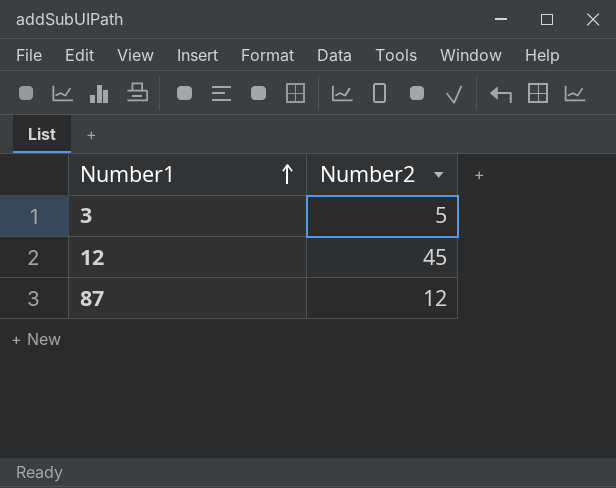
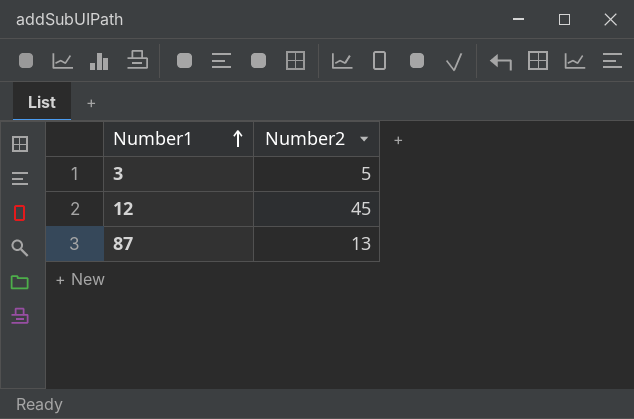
87 | Number2: 12 -> 13

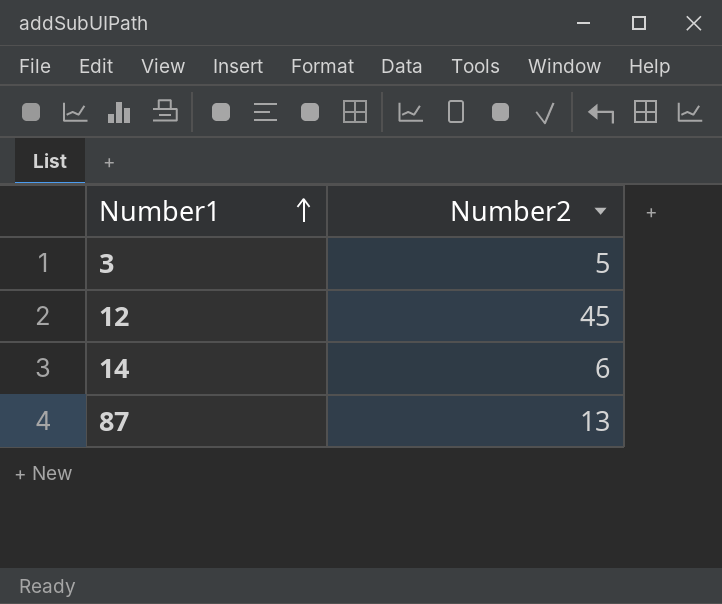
row 14: none -> 6

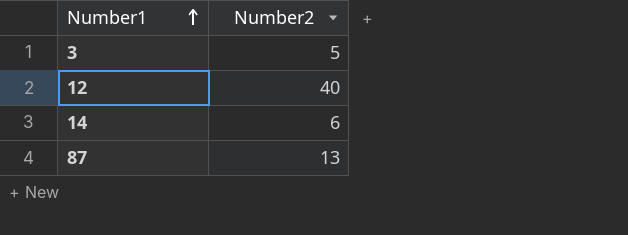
12 | Number2: 45 -> 40

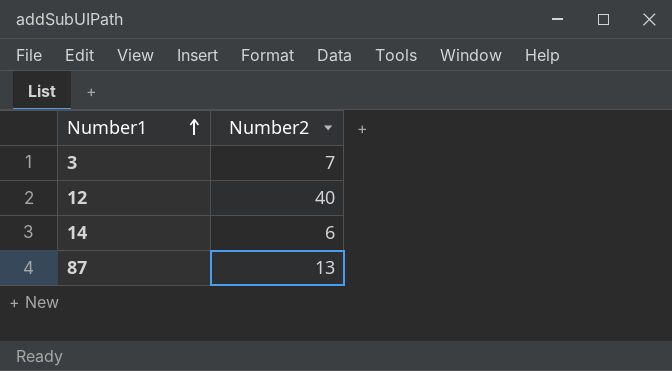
3 | Number2: 5 -> 7

